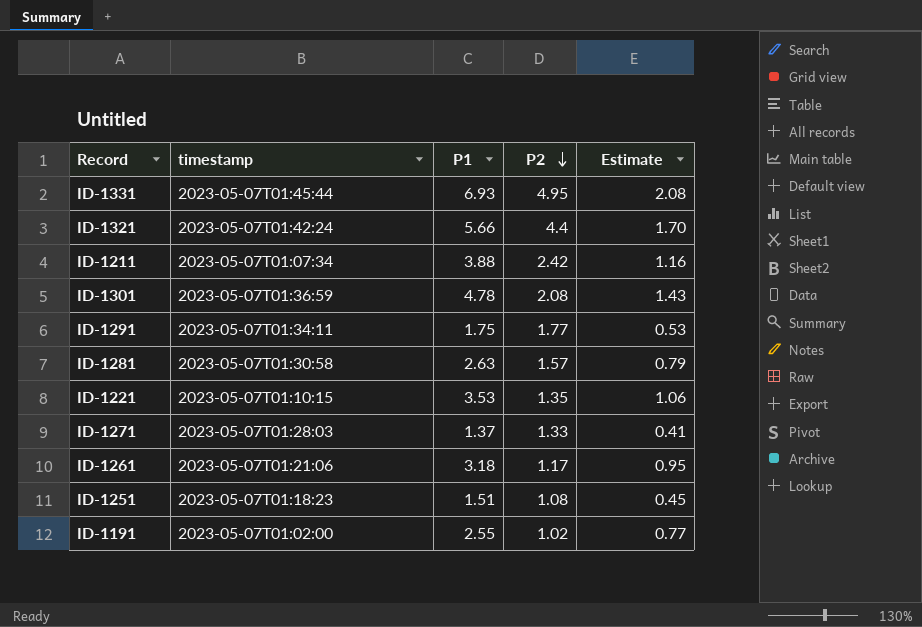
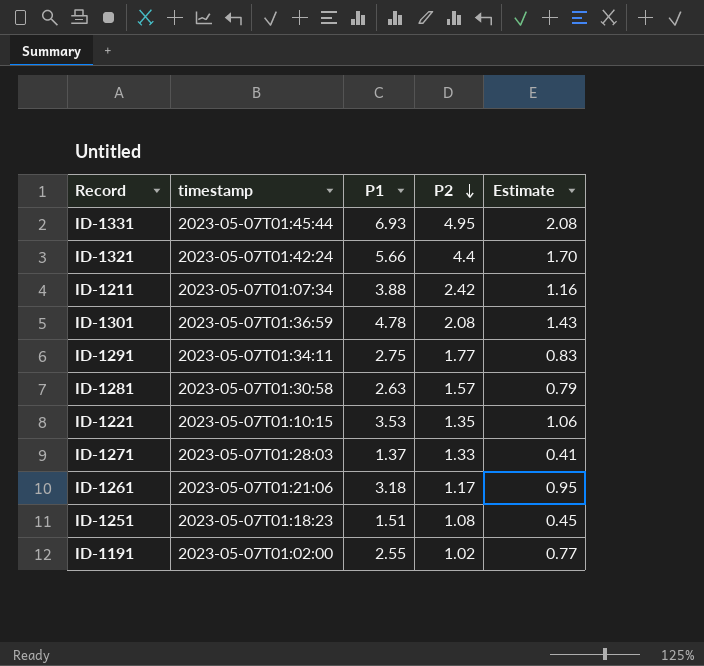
ID-1291 | P1: 1.75 -> 2.75
ID-1291 | Estimate: 0.53 -> 0.83

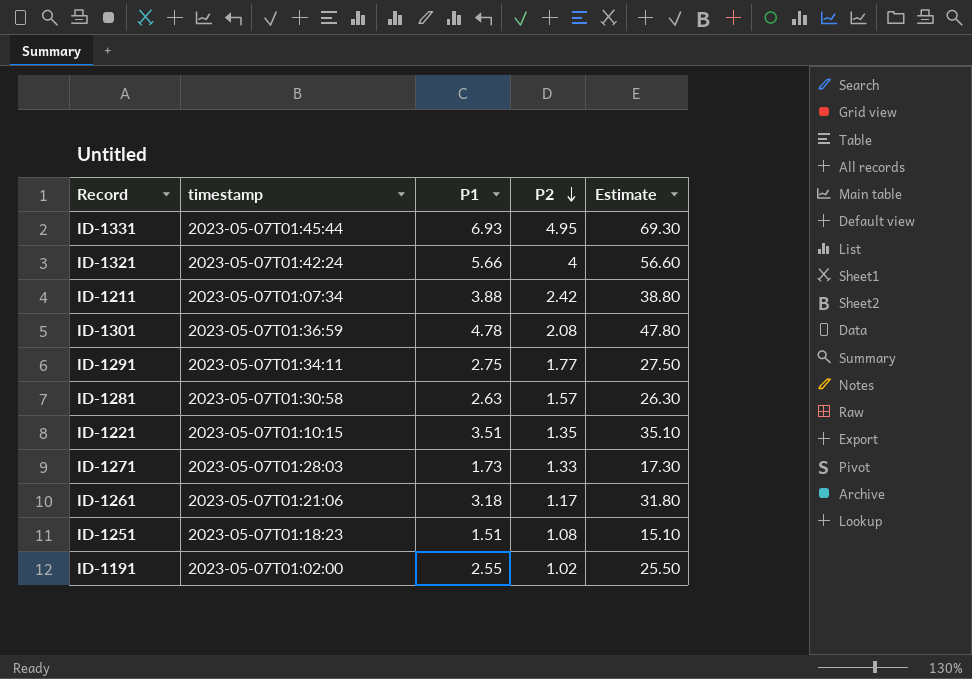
column Estimate | formula: [P1] * 0.3 -> [P1] * 10
ID-1321 | P2: 4.4 -> 4
ID-1221 | P1: 3.53 -> 3.51
ID-1271 | P1: 1.37 -> 1.73

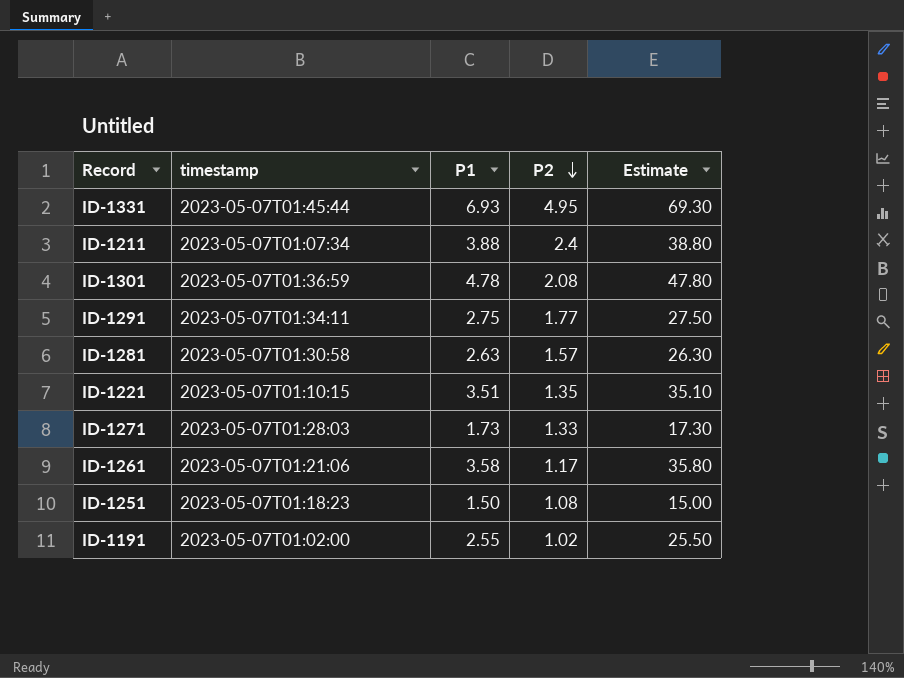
row ID-1321: 2023-05-07T01:42:24 | 5.66 | 4 | 56.60 -> none
ID-1211 | P2: 2.42 -> 2.4
ID-1261 | P1: 3.18 -> 3.58
ID-1261 | Estimate: 31.80 -> 35.80
ID-1251 | P1: 1.51 -> 1.50
ID-1251 | Estimate: 15.10 -> 15.00

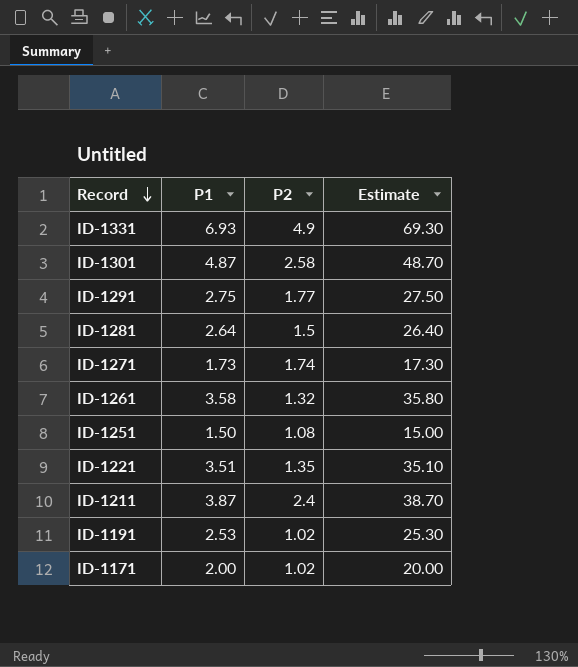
row order: P2 descending -> Record descending
column timestamp | position: 2 -> none
ID-1331 | P2: 4.95 -> 4.9
ID-1301 | P1: 4.78 -> 4.87
ID-1301 | P2: 2.08 -> 2.58
ID-1301 | Estimate: 47.80 -> 48.70
ID-1281 | P1: 2.63 -> 2.64
ID-1281 | P2: 1.57 -> 1.5
ID-1281 | Estimate: 26.30 -> 26.40
ID-1271 | P2: 1.33 -> 1.74
ID-1261 | P2: 1.17 -> 1.32
ID-1211 | P1: 3.88 -> 3.87
ID-1211 | Estimate: 38.80 -> 38.70
ID-1191 | P1: 2.55 -> 2.53
ID-1191 | Estimate: 25.50 -> 25.30
row ID-1171: none -> 2.00 | 1.02 | 20.00

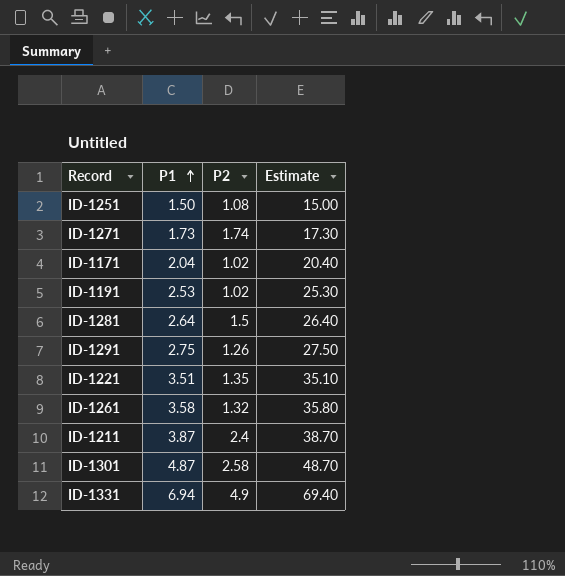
row order: Record descending -> P1 ascending
ID-1171 | P1: 2.00 -> 2.04
ID-1171 | Estimate: 20.00 -> 20.40
ID-1291 | P2: 1.77 -> 1.26
ID-1331 | P1: 6.93 -> 6.94
ID-1331 | Estimate: 69.30 -> 69.40

